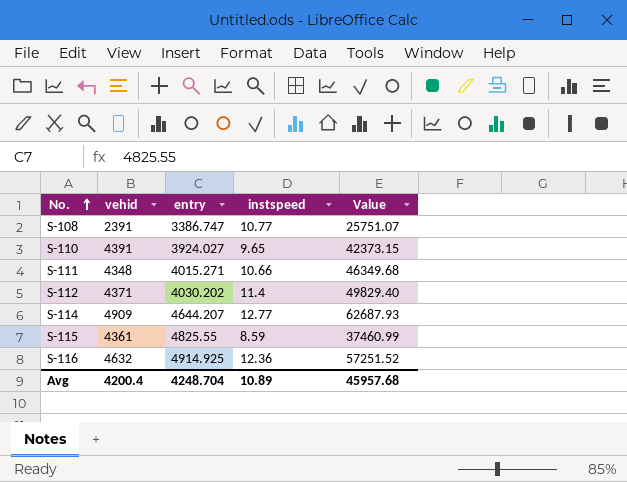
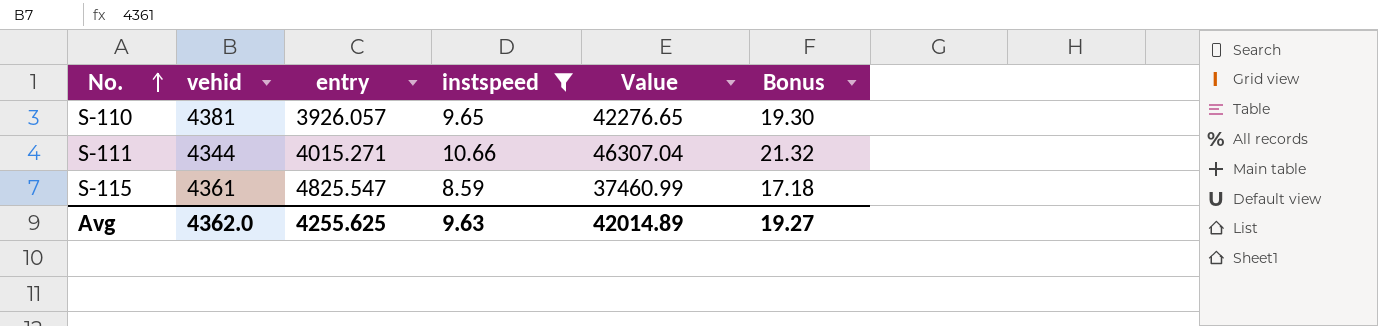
filter: none -> instspeed <= 10.66
column Bonus | formula: none -> [instspeed] * 2
S-110 | vehid: 4391 -> 4381
S-110 | entry: 3924.027 -> 3926.057
S-110 | Value: 42373.15 -> 42276.65
S-111 | vehid: 4348 -> 4344
S-111 | Value: 46349.68 -> 46307.04
S-115 | entry: 4825.55 -> 4825.547
Avg | vehid: 4200.4 -> 4362.0
Avg | entry: 4248.704 -> 4255.625
Avg | instspeed: 10.89 -> 9.63
Avg | Value: 45957.68 -> 42014.89

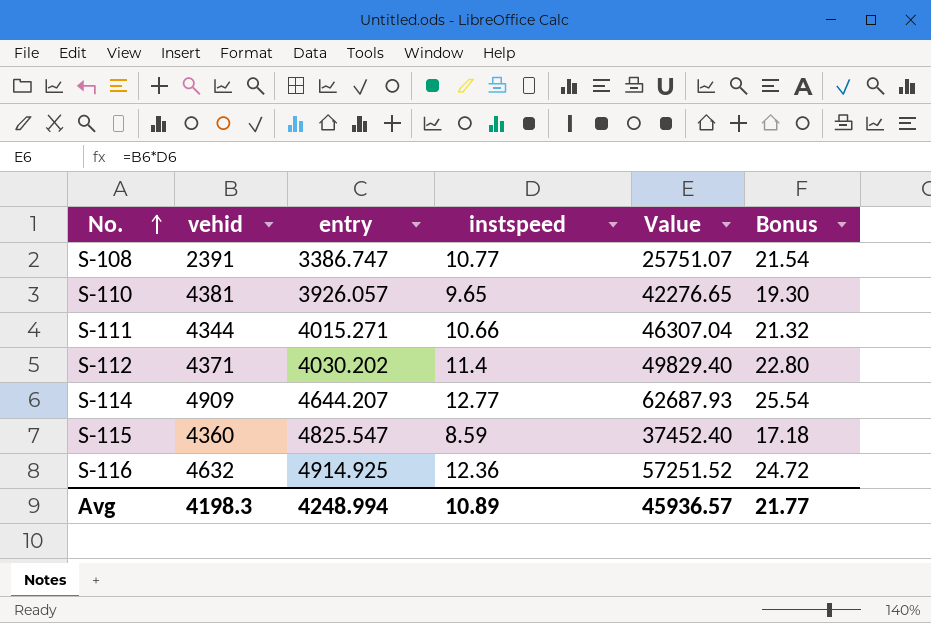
filter: instspeed <= 10.66 -> none
S-115 | vehid: 4361 -> 4360
S-115 | Value: 37460.99 -> 37452.40
Avg | vehid: 4362.0 -> 4198.3
Avg | entry: 4255.625 -> 4248.994
Avg | instspeed: 9.63 -> 10.89
Avg | Value: 42014.89 -> 45936.57
Avg | Bonus: 19.27 -> 21.77

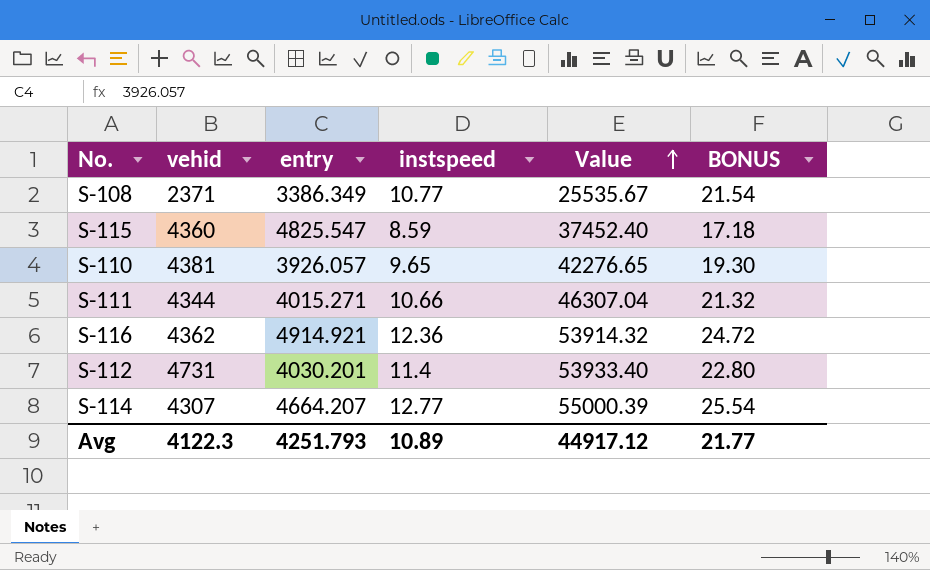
row order: No. ascending -> Value ascending
column name: Bonus -> BONUS
S-108 | vehid: 2391 -> 2371
S-108 | entry: 3386.747 -> 3386.349
S-108 | Value: 25751.07 -> 25535.67
S-116 | vehid: 4632 -> 4362
S-116 | entry: 4914.925 -> 4914.921
S-116 | Value: 57251.52 -> 53914.32
S-112 | vehid: 4371 -> 4731
S-112 | entry: 4030.202 -> 4030.201
S-112 | Value: 49829.40 -> 53933.40
S-114 | vehid: 4909 -> 4307
S-114 | entry: 4644.207 -> 4664.207
S-114 | Value: 62687.93 -> 55000.39
Avg | vehid: 4198.3 -> 4122.3
Avg | entry: 4248.994 -> 4251.793
Avg | Value: 45936.57 -> 44917.12

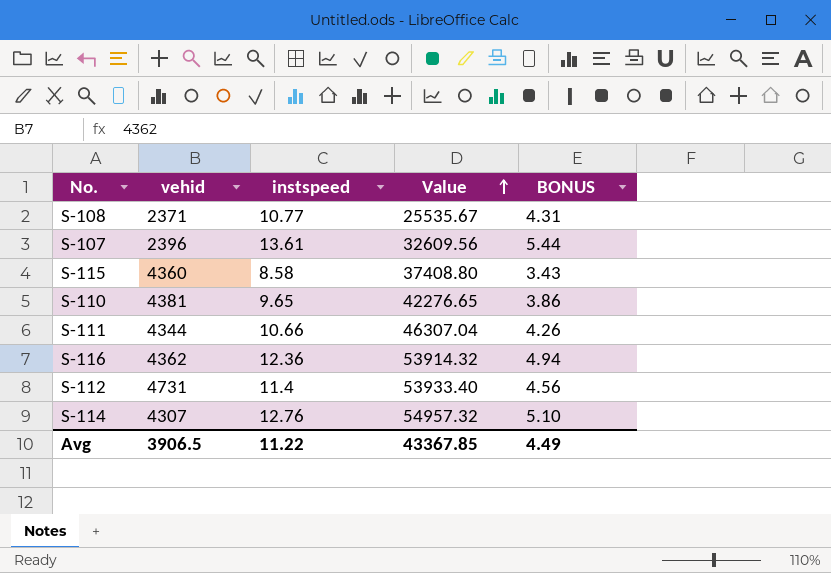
column entry | position: 3 -> none
column BONUS | formula: [instspeed] * 2 -> [instspeed] * 0.4
row S-107: none -> 2396 | 13.61 | 32609.56 | 5.44
S-115 | instspeed: 8.59 -> 8.58
S-115 | Value: 37452.40 -> 37408.80
S-114 | instspeed: 12.77 -> 12.76
S-114 | Value: 55000.39 -> 54957.32
Avg | vehid: 4122.3 -> 3906.5
Avg | instspeed: 10.89 -> 11.22
Avg | Value: 44917.12 -> 43367.85
Avg | BONUS: 21.77 -> 4.49

